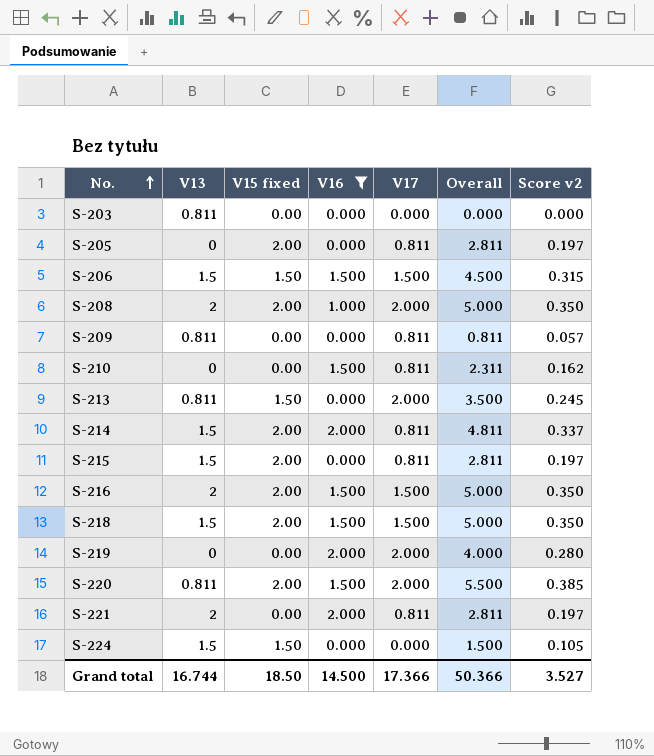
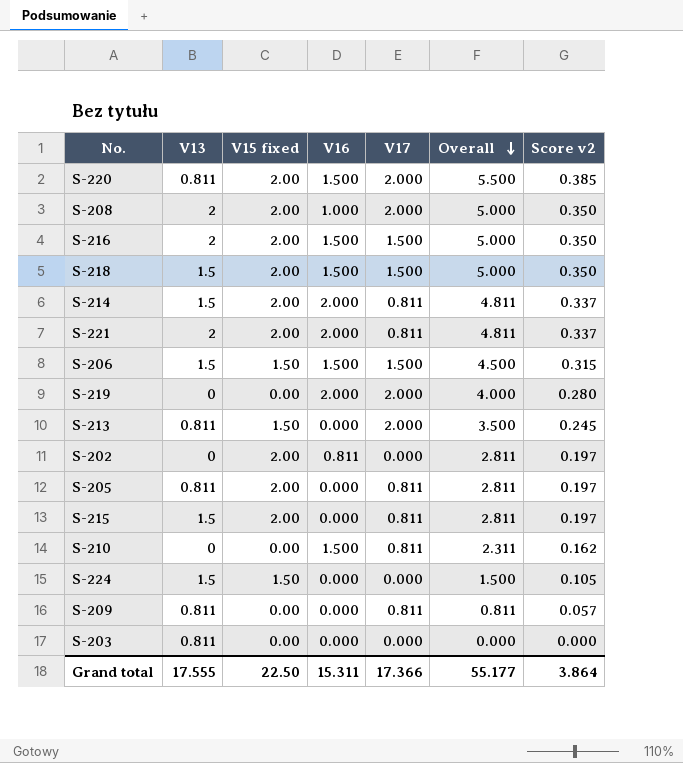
filter: V16 != 0.811 -> none
row order: No. ascending -> Overall descending
S-221 | V15 fixed: 0.00 -> 2.00
S-221 | Overall: 2.811 -> 4.811
S-221 | Score v2: 0.197 -> 0.337
S-205 | V13: 0 -> 0.811
Grand total | V13: 16.744 -> 17.555
Grand total | V15 fixed: 18.50 -> 22.50
Grand total | V16: 14.500 -> 15.311
Grand total | Overall: 50.366 -> 55.177
Grand total | Score v2: 3.527 -> 3.864

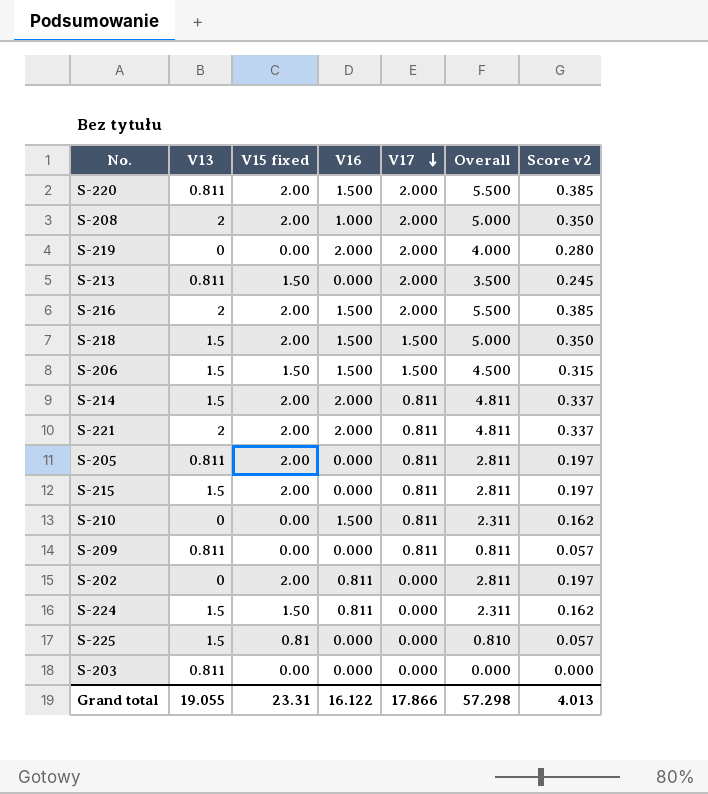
row order: Overall descending -> V17 descending
S-216 | V17: 1.500 -> 2.000
S-216 | Overall: 5.000 -> 5.500
S-216 | Score v2: 0.350 -> 0.385
S-224 | V16: 0.000 -> 0.811
S-224 | Overall: 1.500 -> 2.311
S-224 | Score v2: 0.105 -> 0.162
row S-225: none -> 1.5 | 0.81 | 0.000 | 0.000 | 0.810 | 0.057
Grand total | V13: 17.555 -> 19.055
Grand total | V15 fixed: 22.50 -> 23.31
Grand total | V16: 15.311 -> 16.122
Grand total | V17: 17.366 -> 17.866
Grand total | Overall: 55.177 -> 57.298
Grand total | Score v2: 3.864 -> 4.013

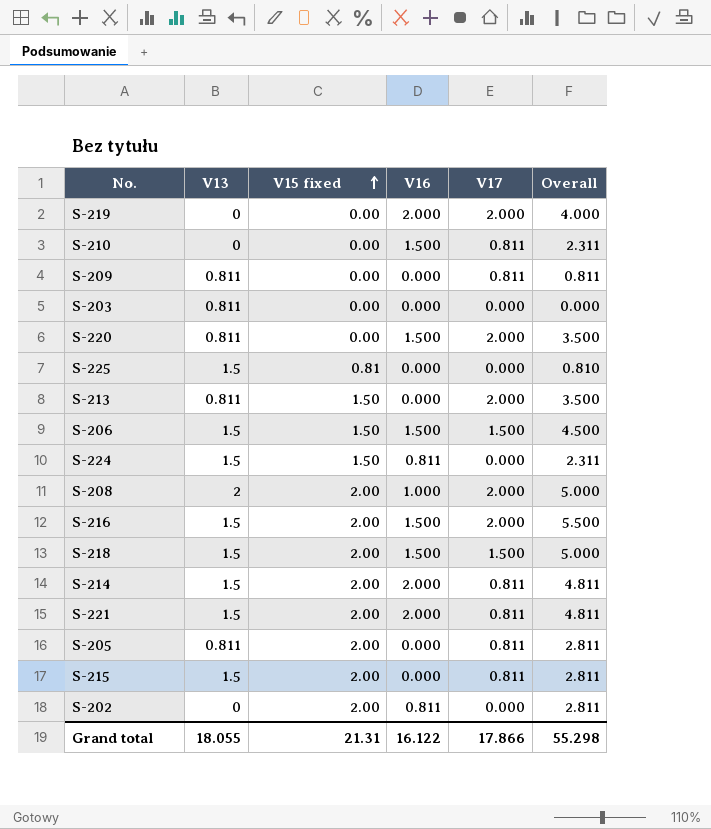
row order: V17 descending -> V15 fixed ascending
column Score v2 | formula: [Overall] * 0.07 -> none
S-220 | V15 fixed: 2.00 -> 0.00
S-220 | Overall: 5.500 -> 3.500
S-216 | V13: 2 -> 1.5
S-221 | V13: 2 -> 1.5
Grand total | V13: 19.055 -> 18.055
Grand total | V15 fixed: 23.31 -> 21.31
Grand total | Overall: 57.298 -> 55.298

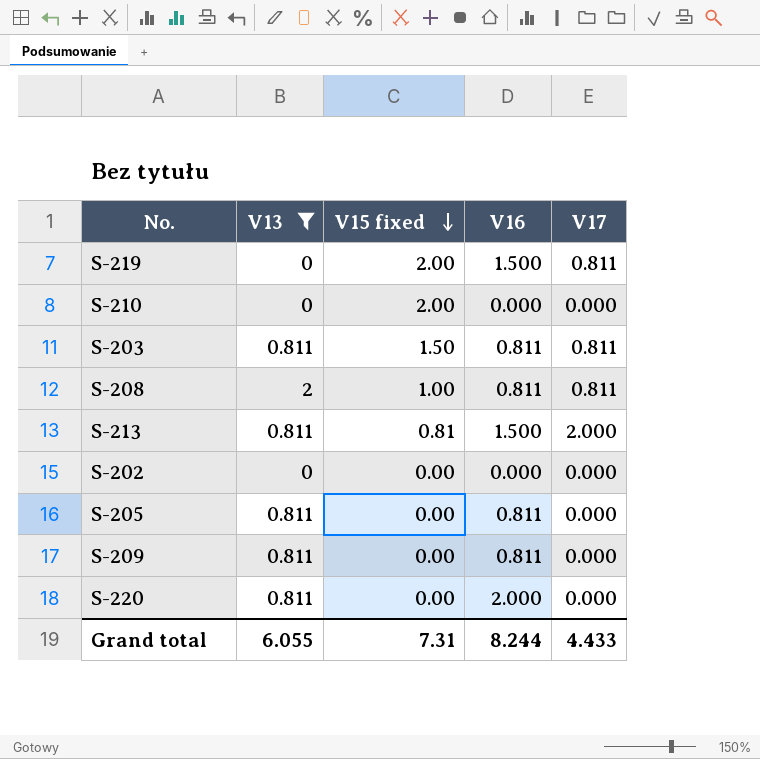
filter: none -> V13 != 1.5
row order: V15 fixed ascending -> V15 fixed descending
column Overall | formula: [V15 fixed] + [V16] + [V17] -> none
S-219 | V15 fixed: 0.00 -> 2.00
S-219 | V16: 2.000 -> 1.500
S-219 | V17: 2.000 -> 0.811
S-210 | V15 fixed: 0.00 -> 2.00
S-210 | V16: 1.500 -> 0.000
S-210 | V17: 0.811 -> 0.000
S-203 | V15 fixed: 0.00 -> 1.50
S-203 | V16: 0.000 -> 0.811
S-203 | V17: 0.000 -> 0.811
S-208 | V15 fixed: 2.00 -> 1.00
S-208 | V16: 1.000 -> 0.811
S-208 | V17: 2.000 -> 0.811
S-213 | V15 fixed: 1.50 -> 0.81
S-213 | V16: 0.000 -> 1.500
S-202 | V15 fixed: 2.00 -> 0.00
S-202 | V16: 0.811 -> 0.000
S-205 | V15 fixed: 2.00 -> 0.00
S-205 | V16: 0.000 -> 0.811
S-205 | V17: 0.811 -> 0.000
S-209 | V16: 0.000 -> 0.811
S-209 | V17: 0.811 -> 0.000
S-220 | V16: 1.500 -> 2.000
S-220 | V17: 2.000 -> 0.000
Grand total | V13: 18.055 -> 6.055
Grand total | V15 fixed: 21.31 -> 7.31
Grand total | V16: 16.122 -> 8.244
Grand total | V17: 17.866 -> 4.433

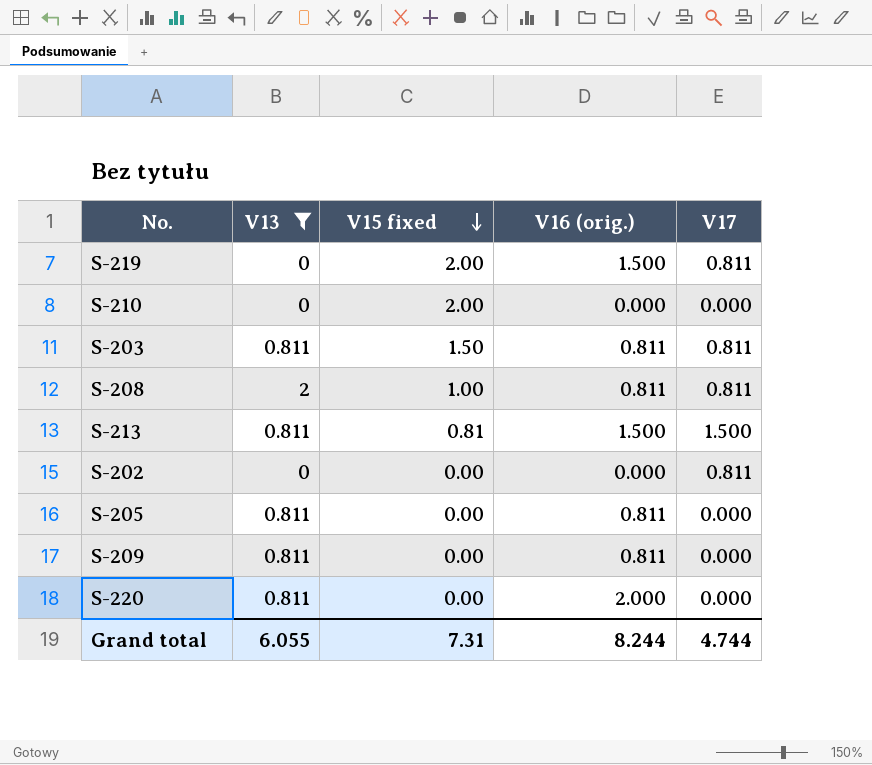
column name: V16 -> V16 (orig.)
S-213 | V17: 2.000 -> 1.500
S-202 | V17: 0.000 -> 0.811
Grand total | V17: 4.433 -> 4.744

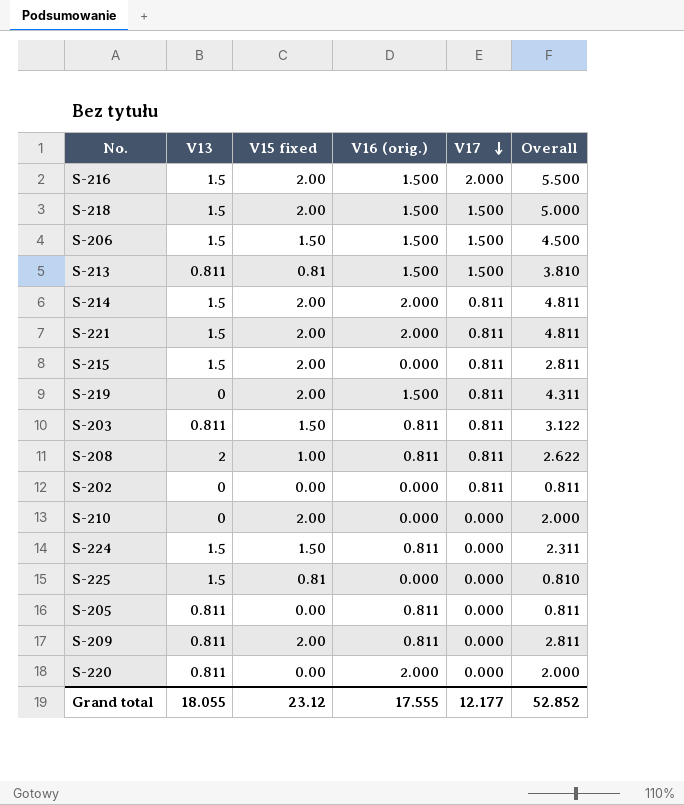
filter: V13 != 1.5 -> none
row order: V15 fixed descending -> V17 descending
column Overall | formula: none -> [V15 fixed] + [V16 (orig.)] + [V17]
S-209 | V15 fixed: 0.00 -> 2.00
Grand total | V13: 6.055 -> 18.055
Grand total | V15 fixed: 7.31 -> 23.12
Grand total | V16 (orig.): 8.244 -> 17.555
Grand total | V17: 4.744 -> 12.177

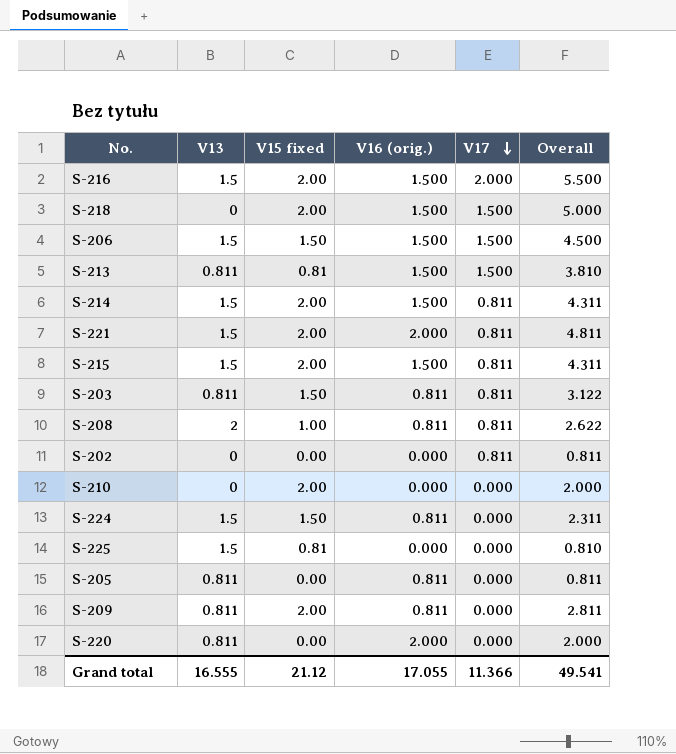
row S-219: 0 | 2.00 | 1.500 | 0.811 | 4.311 -> none
S-218 | V13: 1.5 -> 0
S-214 | V16 (orig.): 2.000 -> 1.500
S-214 | Overall: 4.811 -> 4.311
S-215 | V16 (orig.): 0.000 -> 1.500
S-215 | Overall: 2.811 -> 4.311
Grand total | V13: 18.055 -> 16.555
Grand total | V15 fixed: 23.12 -> 21.12
Grand total | V16 (orig.): 17.555 -> 17.055
Grand total | V17: 12.177 -> 11.366
Grand total | Overall: 52.852 -> 49.541

